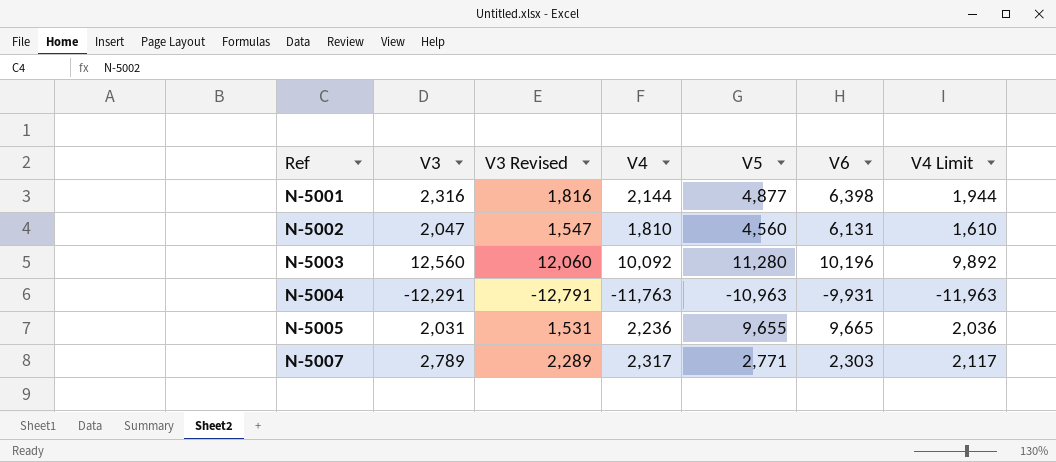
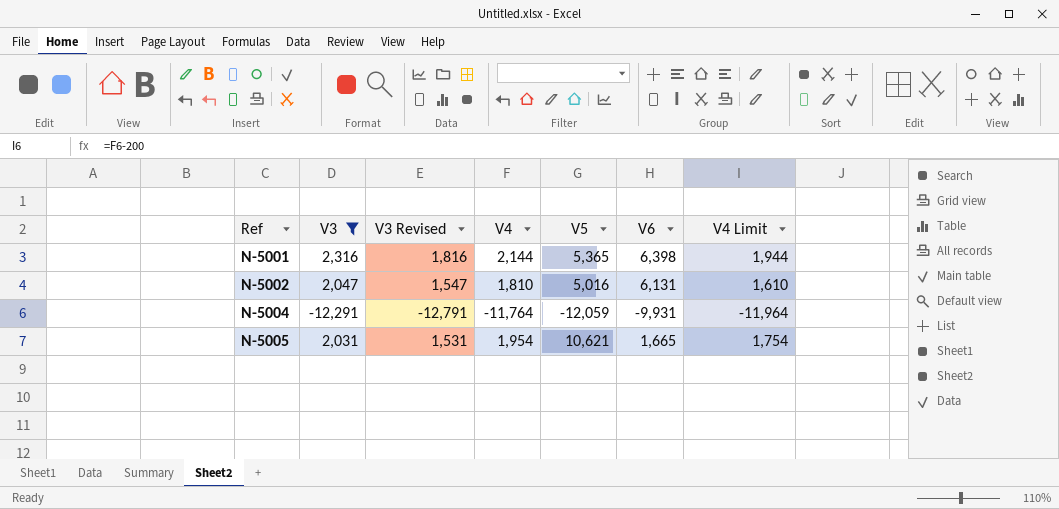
filter: none -> V3 <= 2,316
N-5001 | V5: 4,877 -> 5,365
N-5002 | V5: 4,560 -> 5,016
N-5004 | V4: -11,763 -> -11,764
N-5004 | V5: -10,963 -> -12,059
N-5004 | V4 Limit: -11,963 -> -11,964
N-5005 | V4: 2,236 -> 1,954
N-5005 | V5: 9,655 -> 10,621
N-5005 | V6: 9,665 -> 1,665
N-5005 | V4 Limit: 2,036 -> 1,754

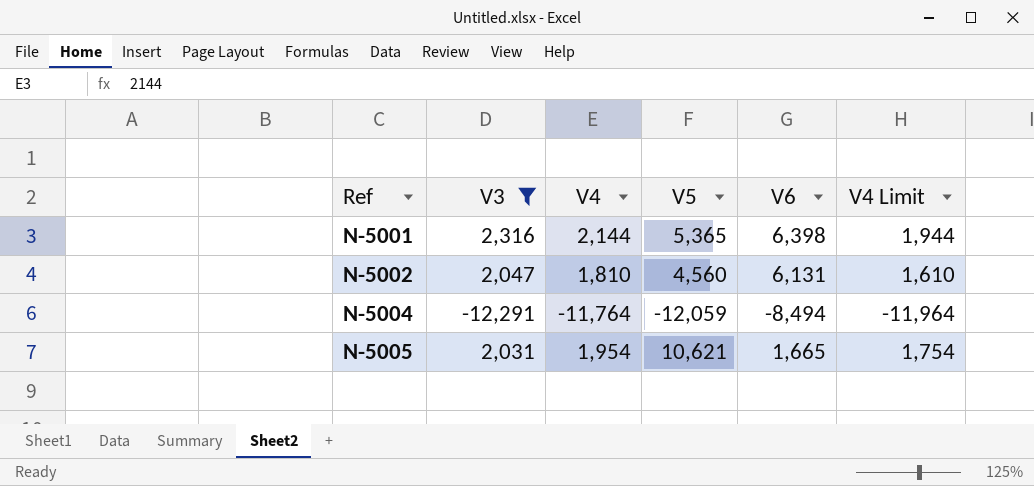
column V3 Revised | formula: [V3] - 500 -> none
N-5002 | V5: 5,016 -> 4,560
N-5004 | V6: -9,931 -> -8,494

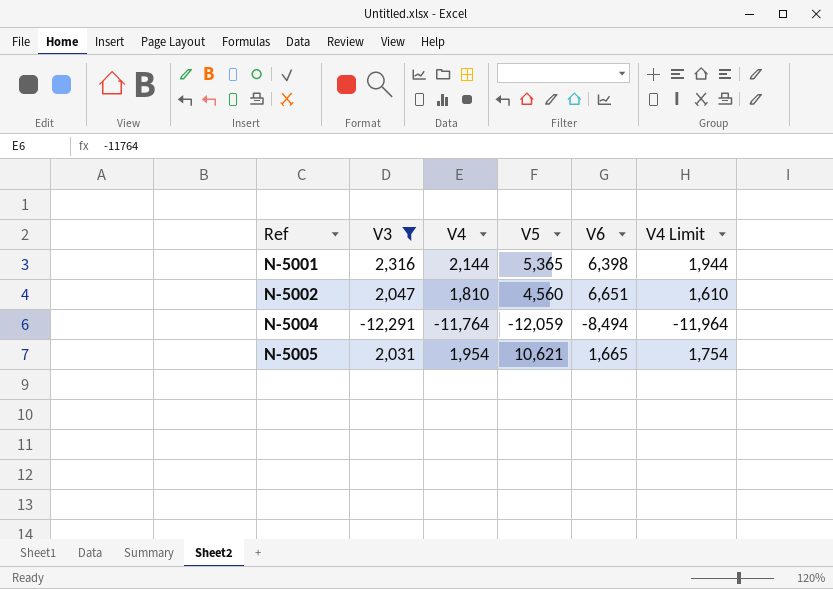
N-5002 | V6: 6,131 -> 6,651

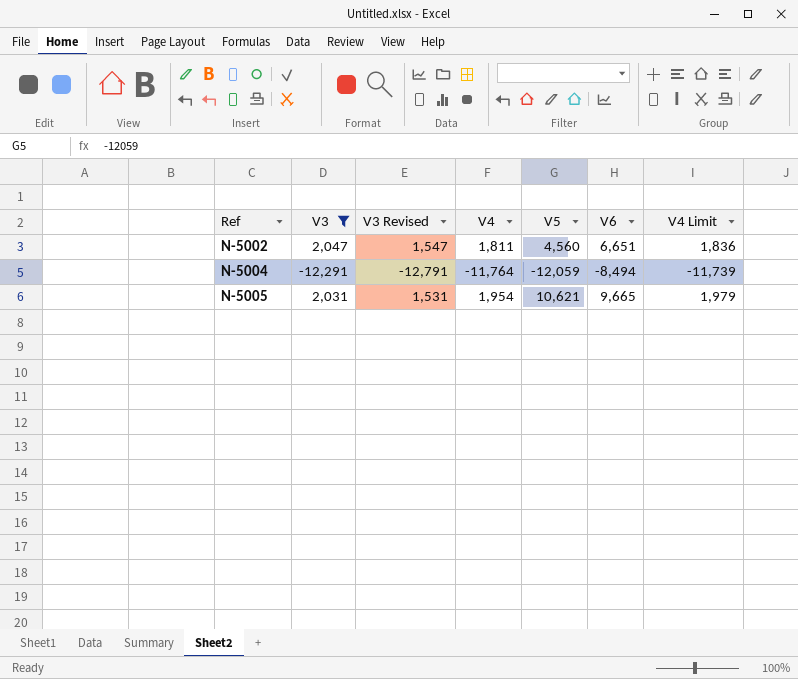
column V3 Revised | formula: none -> [V3] - 500
column V4 Limit | formula: [V4] - 200 -> [V4] + 25
row N-5001: 2,316 | 2,144 | 5,365 | 6,398 | 1,944 -> none
N-5002 | V4: 1,810 -> 1,811
N-5005 | V6: 1,665 -> 9,665

